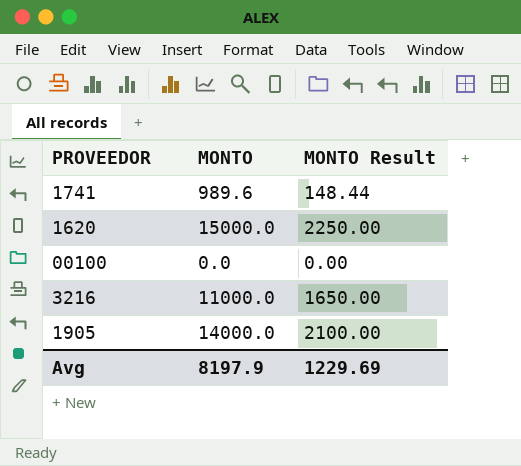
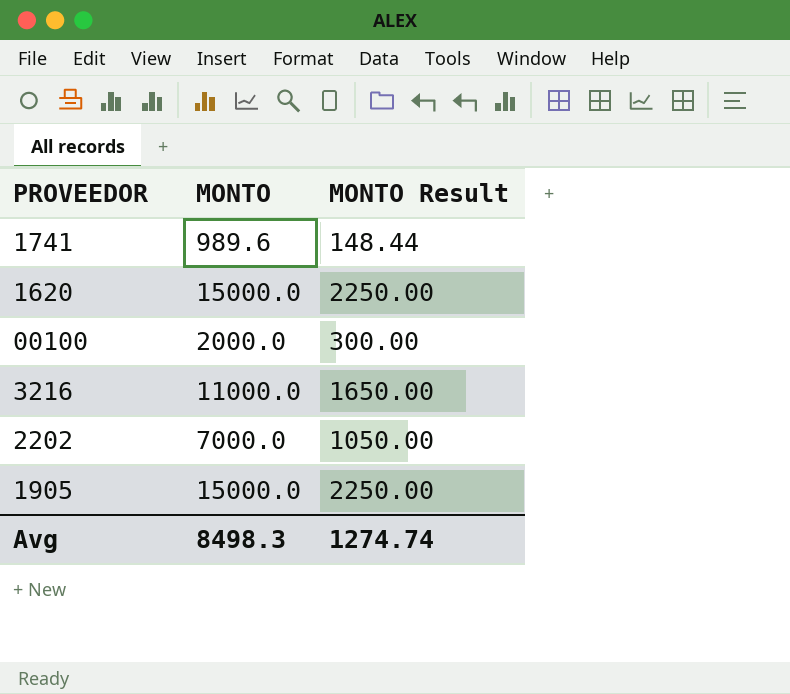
00100 | MONTO: 0.0 -> 2000.0
00100 | MONTO Result: 0.00 -> 300.00
row 2202: none -> 7000.0 | 1050.00
1905 | MONTO: 14000.0 -> 15000.0
1905 | MONTO Result: 2100.00 -> 2250.00
Avg | MONTO: 8197.9 -> 8498.3
Avg | MONTO Result: 1229.69 -> 1274.74

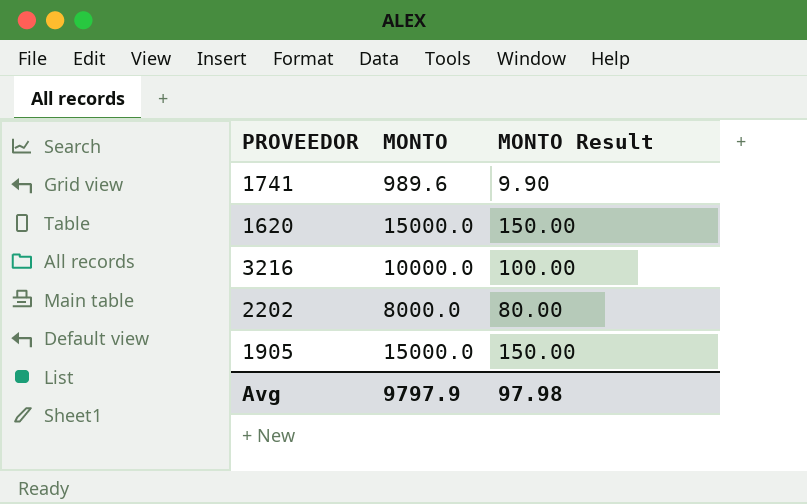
column MONTO Result | formula: [MONTO] * 0.15 -> [MONTO] * 0.01
row 00100: 2000.0 | 300.00 -> none
3216 | MONTO: 11000.0 -> 10000.0
2202 | MONTO: 7000.0 -> 8000.0
Avg | MONTO: 8498.3 -> 9797.9
Avg | MONTO Result: 1274.74 -> 97.98

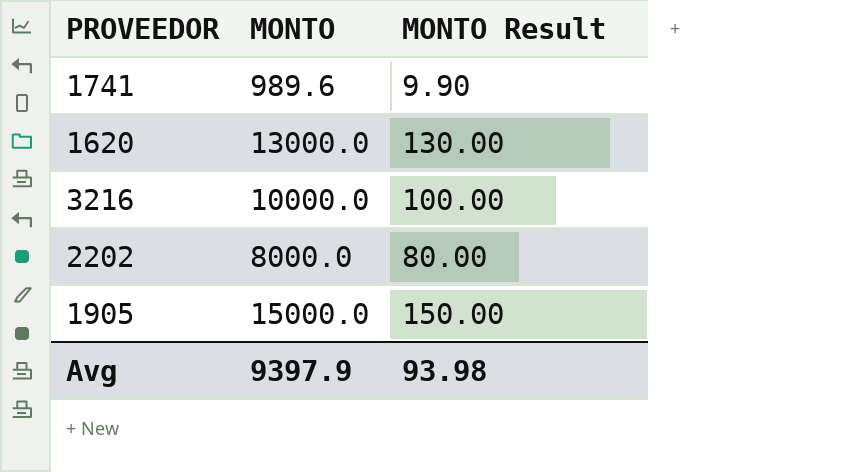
1620 | MONTO: 15000.0 -> 13000.0
1620 | MONTO Result: 150.00 -> 130.00
Avg | MONTO: 9797.9 -> 9397.9
Avg | MONTO Result: 97.98 -> 93.98

